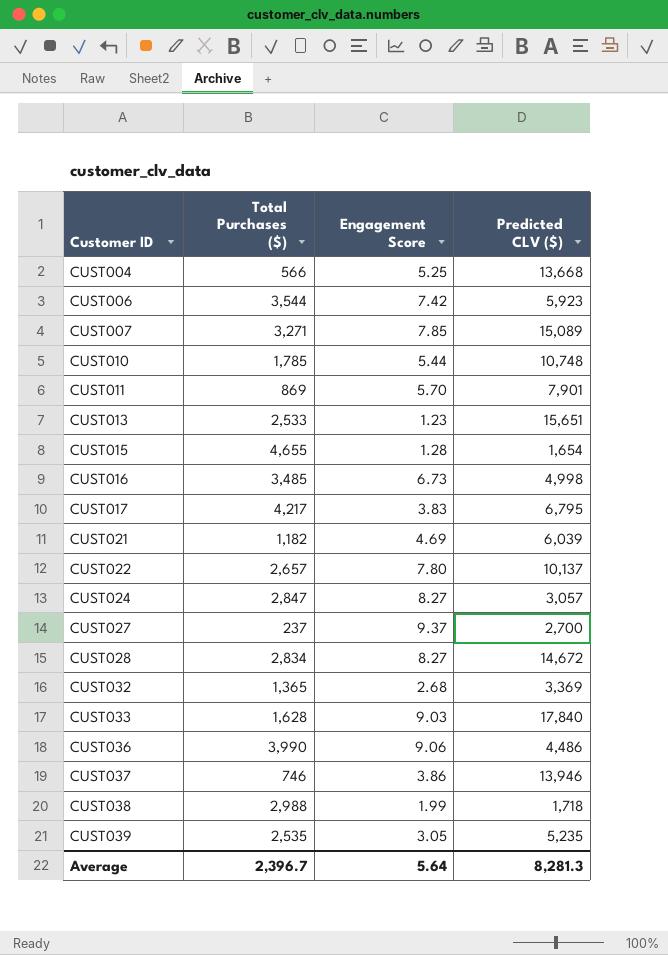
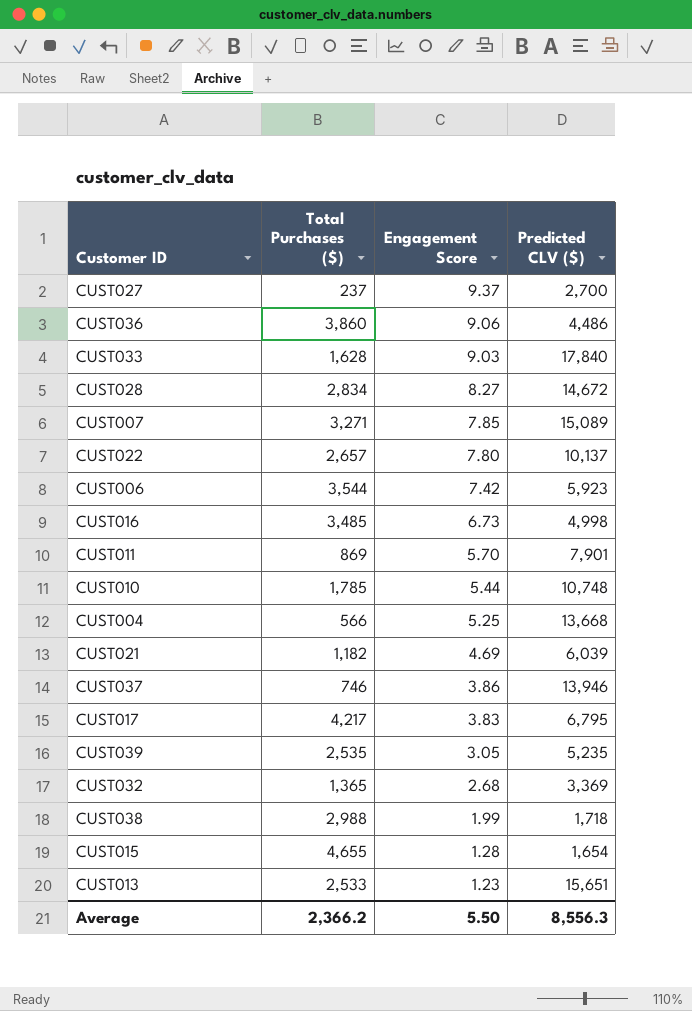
row order: Customer ID ascending -> Engagement Score descending
row CUST024: 2,847 | 8.27 | 3,057 -> none
CUST036 | Total Purchases ($): 3,990 -> 3,860
Average | Total Purchases ($): 2,396.7 -> 2,366.2
Average | Engagement Score: 5.64 -> 5.50
Average | Predicted CLV ($): 8,281.3 -> 8,556.3

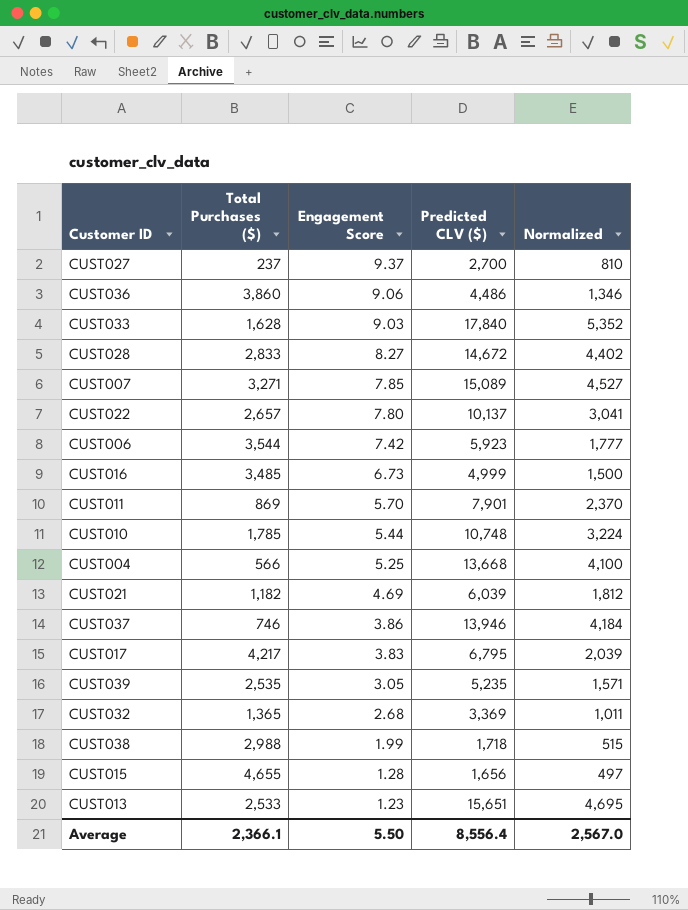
column Normalized | formula: none -> [Predicted CLV ($)] * 0.3
CUST028 | Total Purchases ($): 2,834 -> 2,833
CUST016 | Predicted CLV ($): 4,998 -> 4,999
CUST015 | Predicted CLV ($): 1,654 -> 1,656
Average | Total Purchases ($): 2,366.2 -> 2,366.1
Average | Predicted CLV ($): 8,556.3 -> 8,556.4

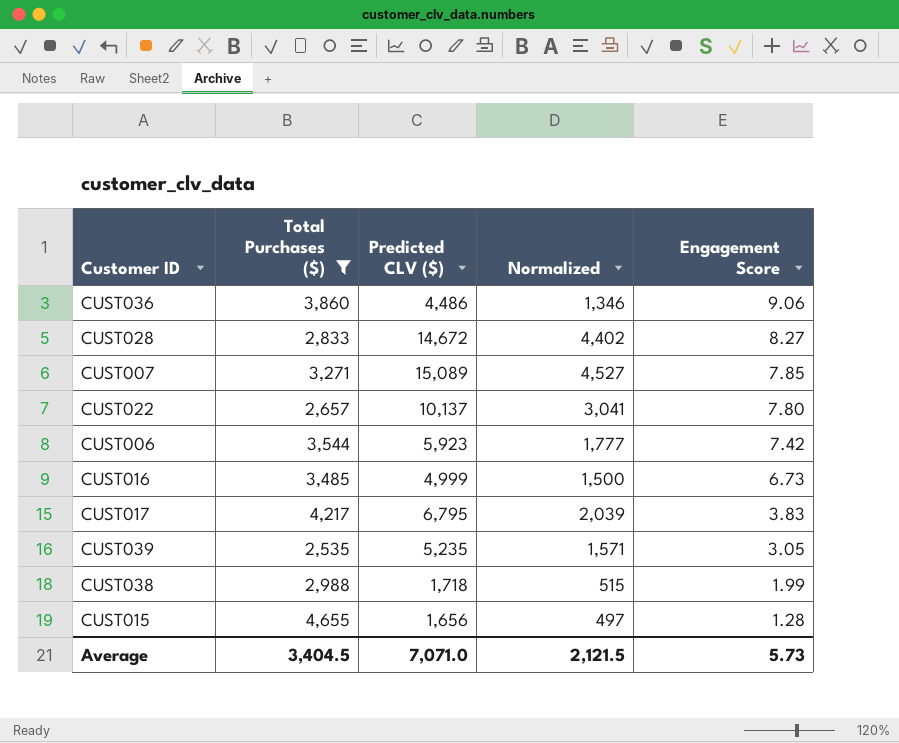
filter: none -> Total Purchases ($) >= 2,535
column Engagement Score | position: 3 -> 5
Average | Total Purchases ($): 2,366.1 -> 3,404.5
Average | Predicted CLV ($): 8,556.4 -> 7,071.0
Average | Normalized: 2,567.0 -> 2,121.5
Average | Engagement Score: 5.50 -> 5.73

